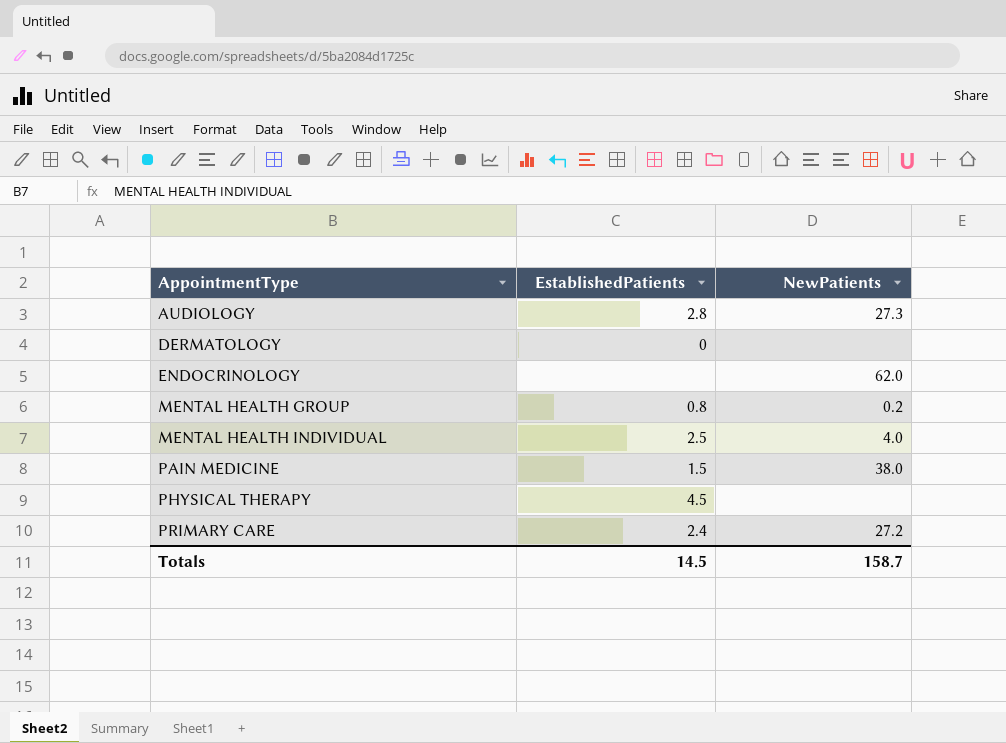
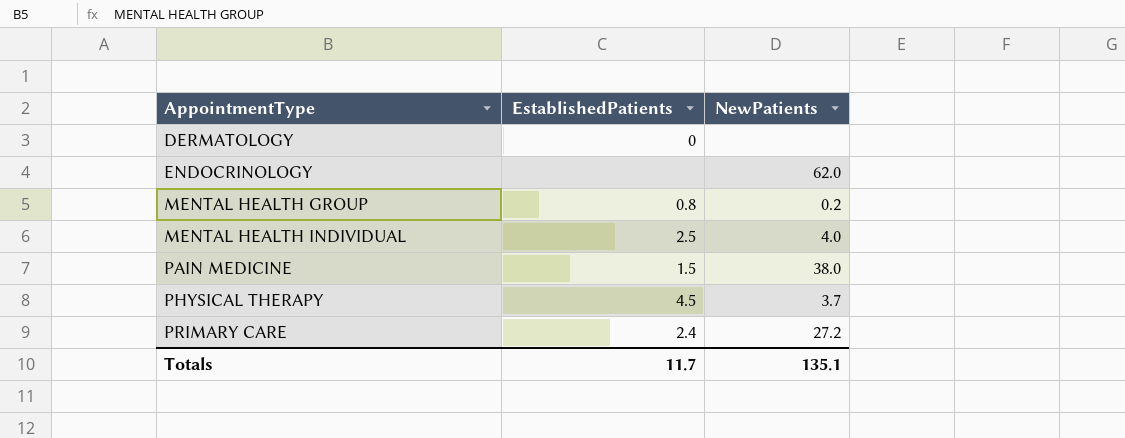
row AUDIOLOGY: 2.8 | 27.3 -> none
PHYSICAL THERAPY | NewPatients: none -> 3.7
Totals | EstablishedPatients: 14.5 -> 11.7
Totals | NewPatients: 158.7 -> 135.1

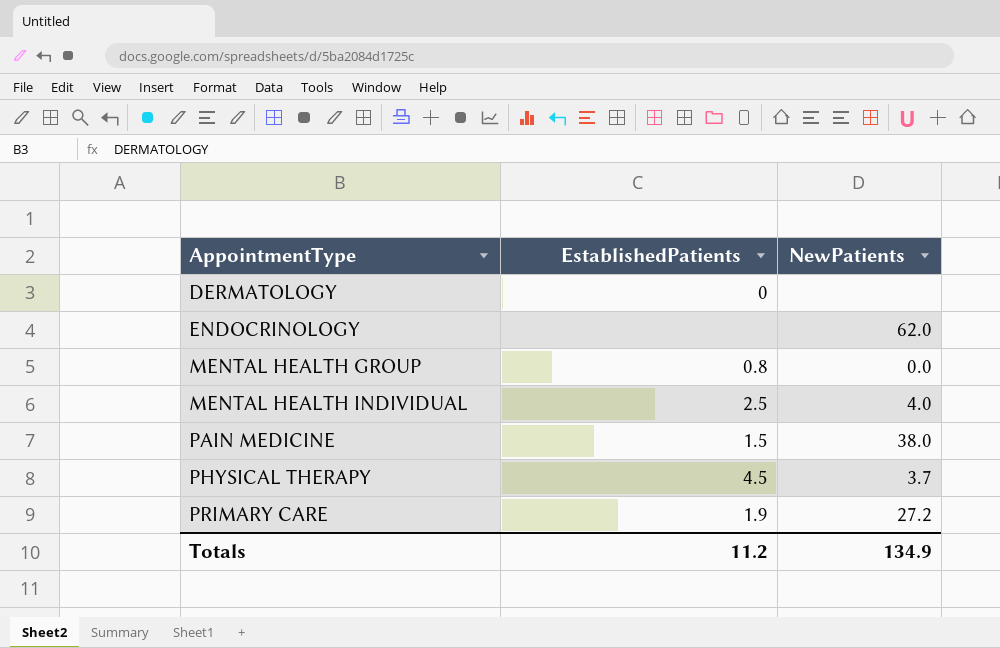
MENTAL HEALTH GROUP | NewPatients: 0.2 -> 0.0
PRIMARY CARE | EstablishedPatients: 2.4 -> 1.9
Totals | EstablishedPatients: 11.7 -> 11.2
Totals | NewPatients: 135.1 -> 134.9

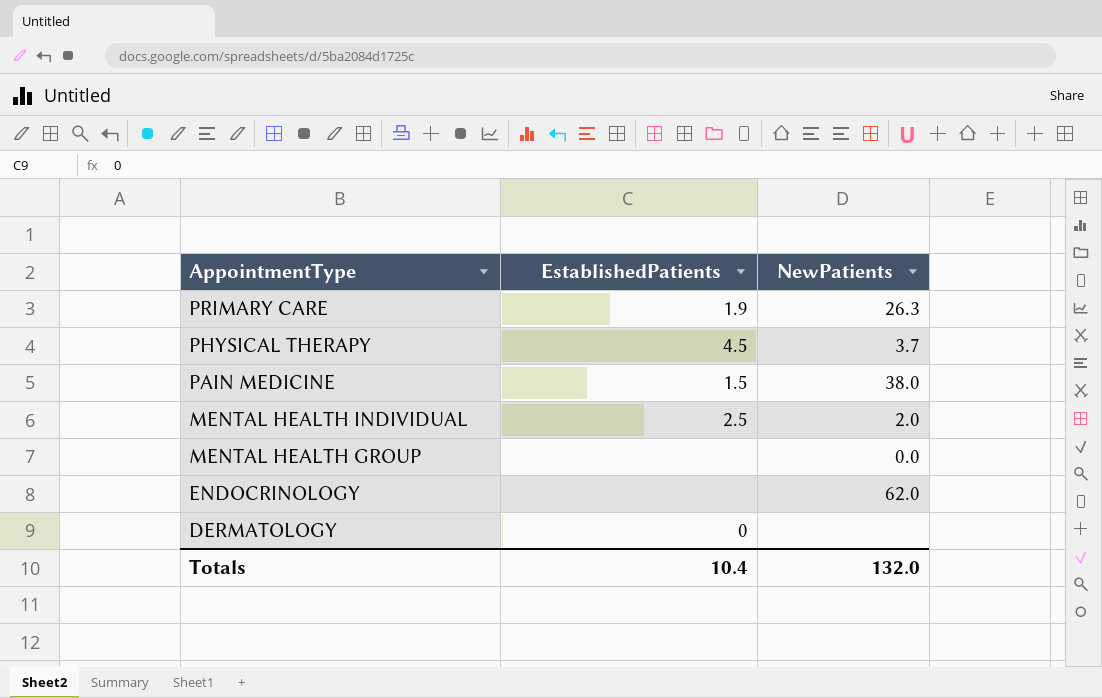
row order: AppointmentType ascending -> AppointmentType descending
PRIMARY CARE | NewPatients: 27.2 -> 26.3
MENTAL HEALTH INDIVIDUAL | NewPatients: 4.0 -> 2.0
MENTAL HEALTH GROUP | EstablishedPatients: 0.8 -> none
Totals | EstablishedPatients: 11.2 -> 10.4
Totals | NewPatients: 134.9 -> 132.0

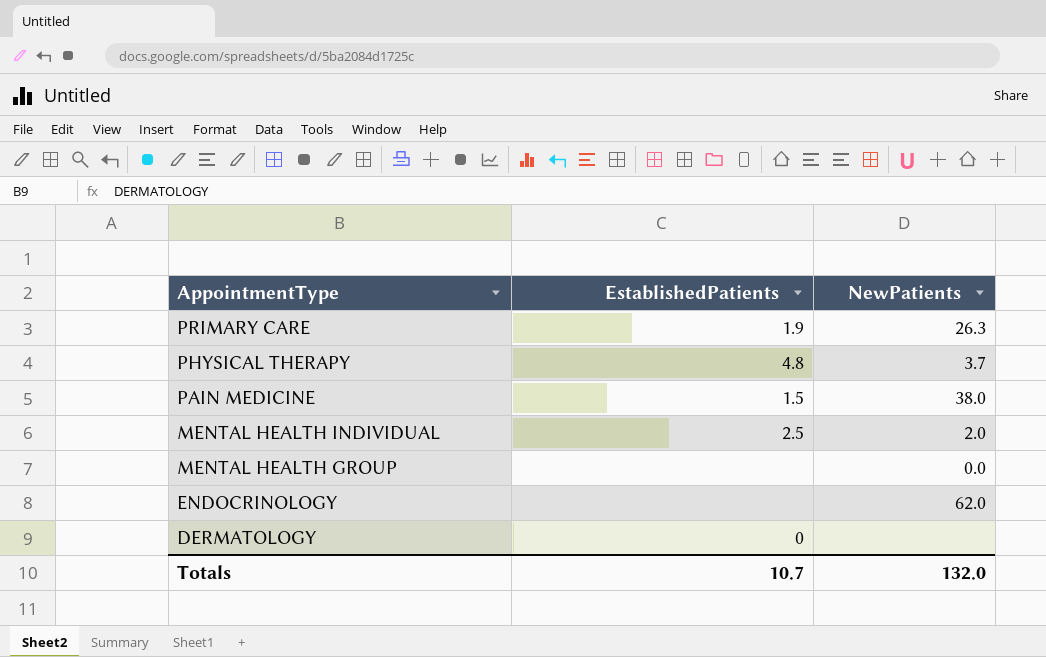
PHYSICAL THERAPY | EstablishedPatients: 4.5 -> 4.8
Totals | EstablishedPatients: 10.4 -> 10.7

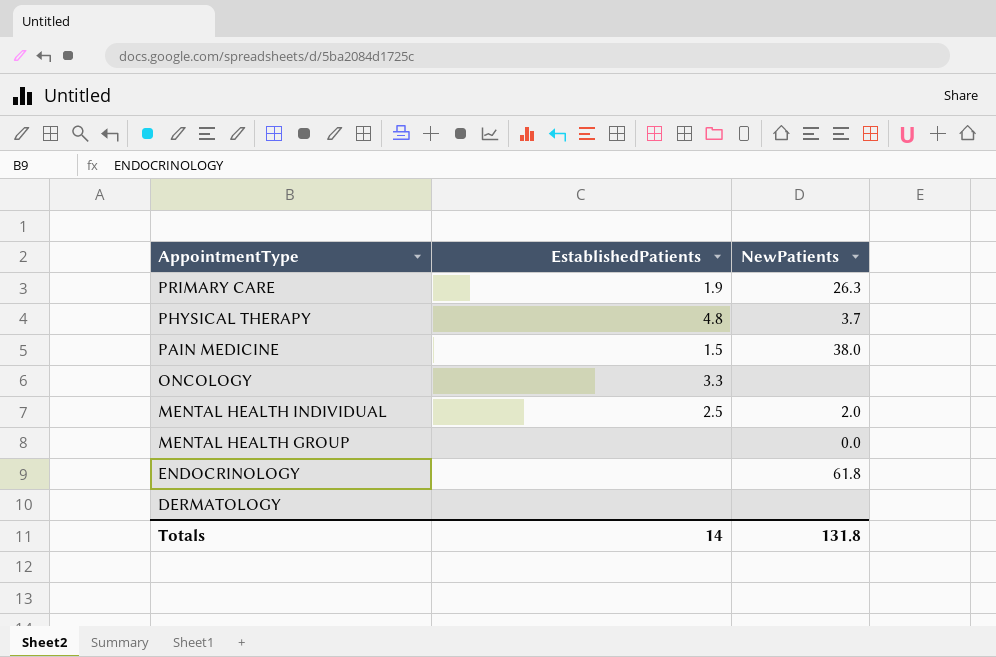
row ONCOLOGY: none -> 3.3 | none
ENDOCRINOLOGY | NewPatients: 62.0 -> 61.8
DERMATOLOGY | EstablishedPatients: 0 -> none
Totals | EstablishedPatients: 10.7 -> 14
Totals | NewPatients: 132.0 -> 131.8

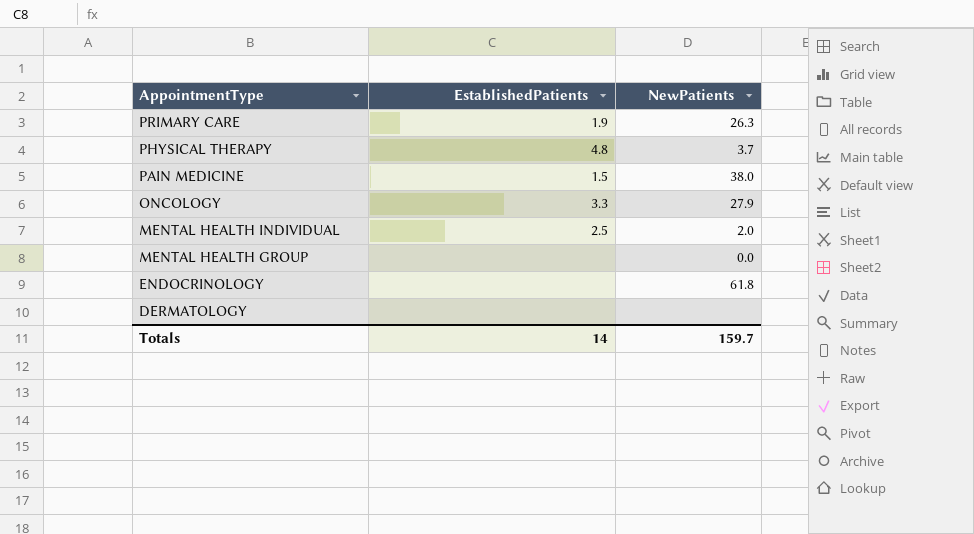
ONCOLOGY | NewPatients: none -> 27.9
Totals | NewPatients: 131.8 -> 159.7

